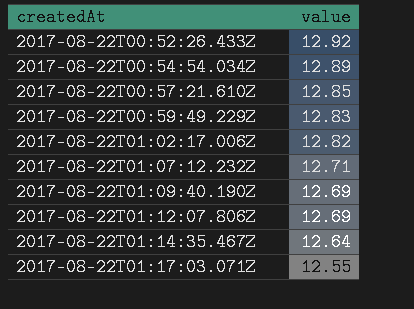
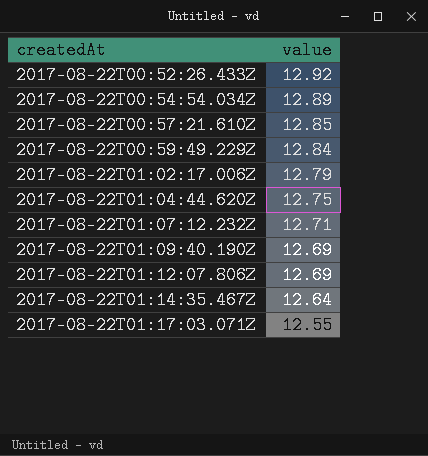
2017-08-22T00:59:49.229Z | value: 12.83 -> 12.84
2017-08-22T01:02:17.006Z | value: 12.82 -> 12.79
row 2017-08-22T01:04:44.620Z: none -> 12.75

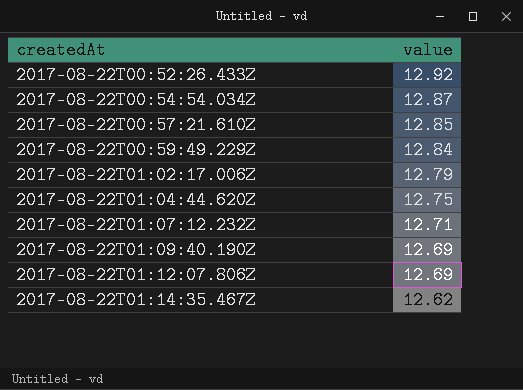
row 2017-08-22T01:17:03.071Z: 12.55 -> none
2017-08-22T00:54:54.034Z | value: 12.89 -> 12.87
2017-08-22T01:14:35.467Z | value: 12.64 -> 12.62

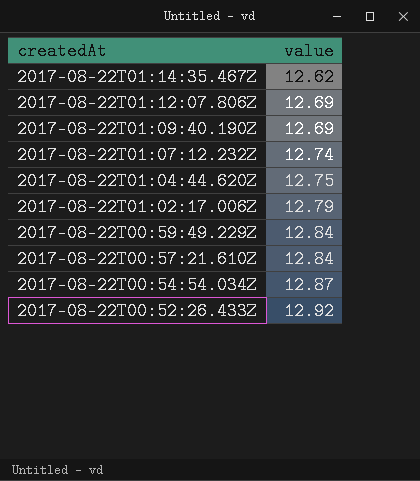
row order: createdAt ascending -> createdAt descending
2017-08-22T01:07:12.232Z | value: 12.71 -> 12.74
2017-08-22T00:57:21.610Z | value: 12.85 -> 12.84

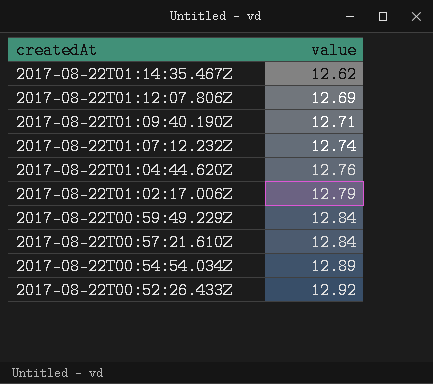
2017-08-22T01:09:40.190Z | value: 12.69 -> 12.71
2017-08-22T01:04:44.620Z | value: 12.75 -> 12.76
2017-08-22T00:54:54.034Z | value: 12.87 -> 12.89

